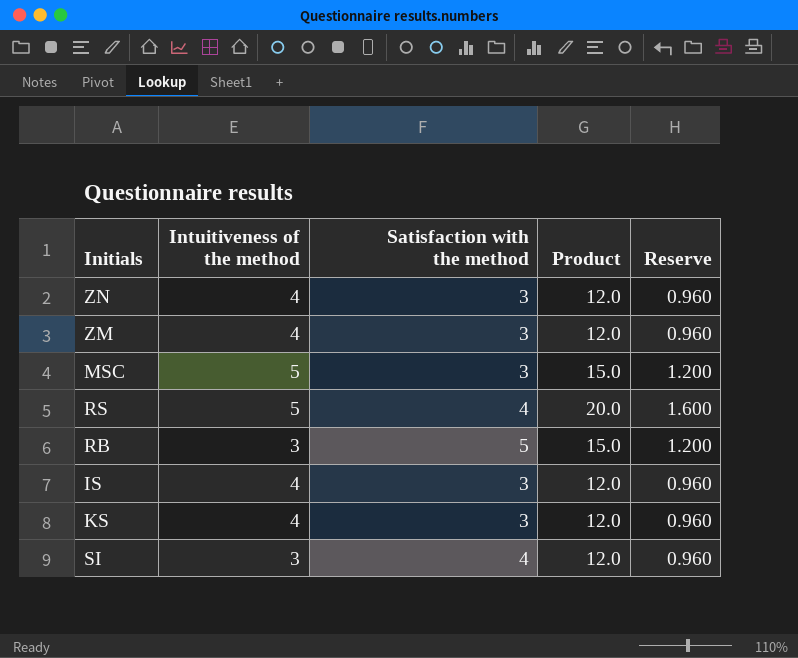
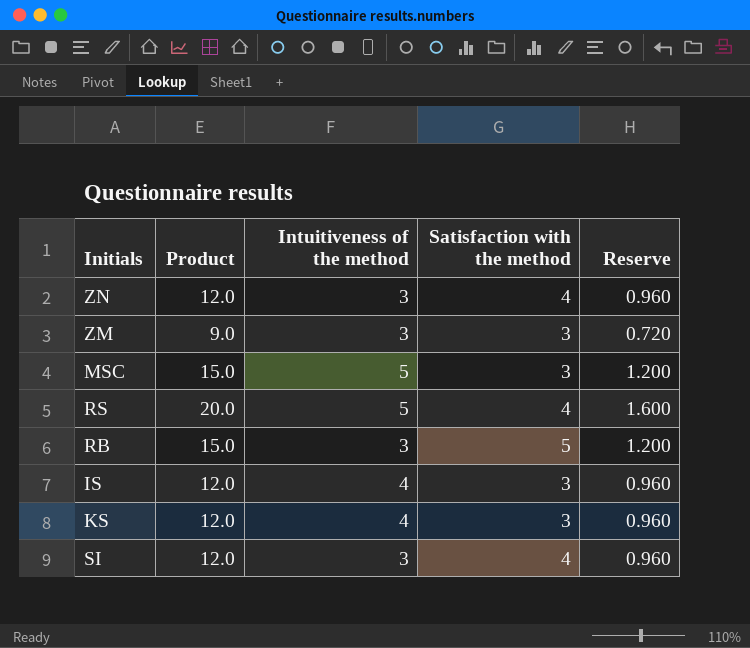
column Product | position: 4 -> 2
ZN | Intuitiveness of the method: 4 -> 3
ZN | Satisfaction with the method: 3 -> 4
ZM | Product: 12.0 -> 9.0
ZM | Intuitiveness of the method: 4 -> 3
ZM | Reserve: 0.960 -> 0.720

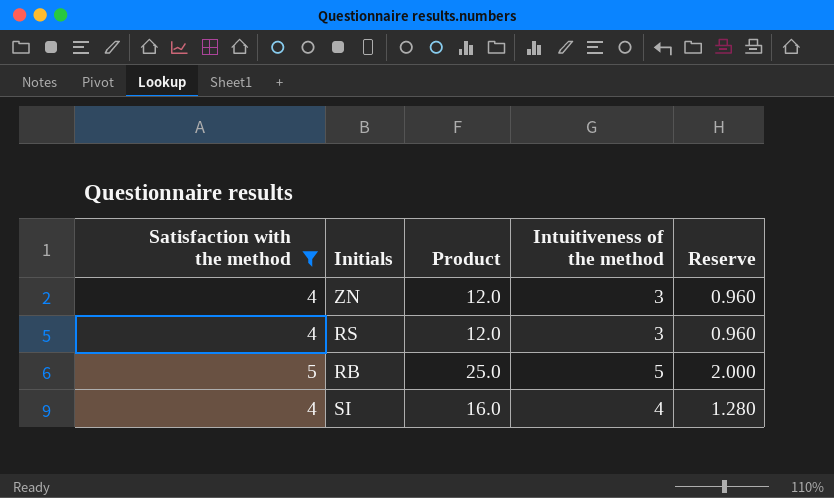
filter: none -> Satisfaction with the method != 3
column Satisfaction with the method | position: 4 -> 1
RS | Product: 20.0 -> 12.0
RS | Intuitiveness of the method: 5 -> 3
RS | Reserve: 1.600 -> 0.960
RB | Product: 15.0 -> 25.0
RB | Intuitiveness of the method: 3 -> 5
RB | Reserve: 1.200 -> 2.000
SI | Product: 12.0 -> 16.0
SI | Intuitiveness of the method: 3 -> 4
SI | Reserve: 0.960 -> 1.280

